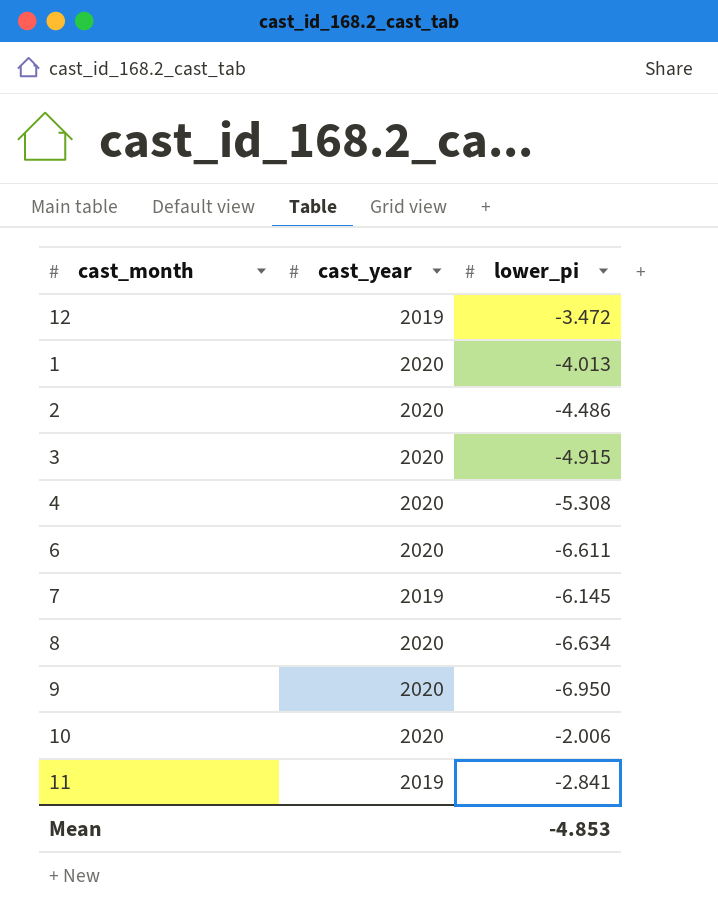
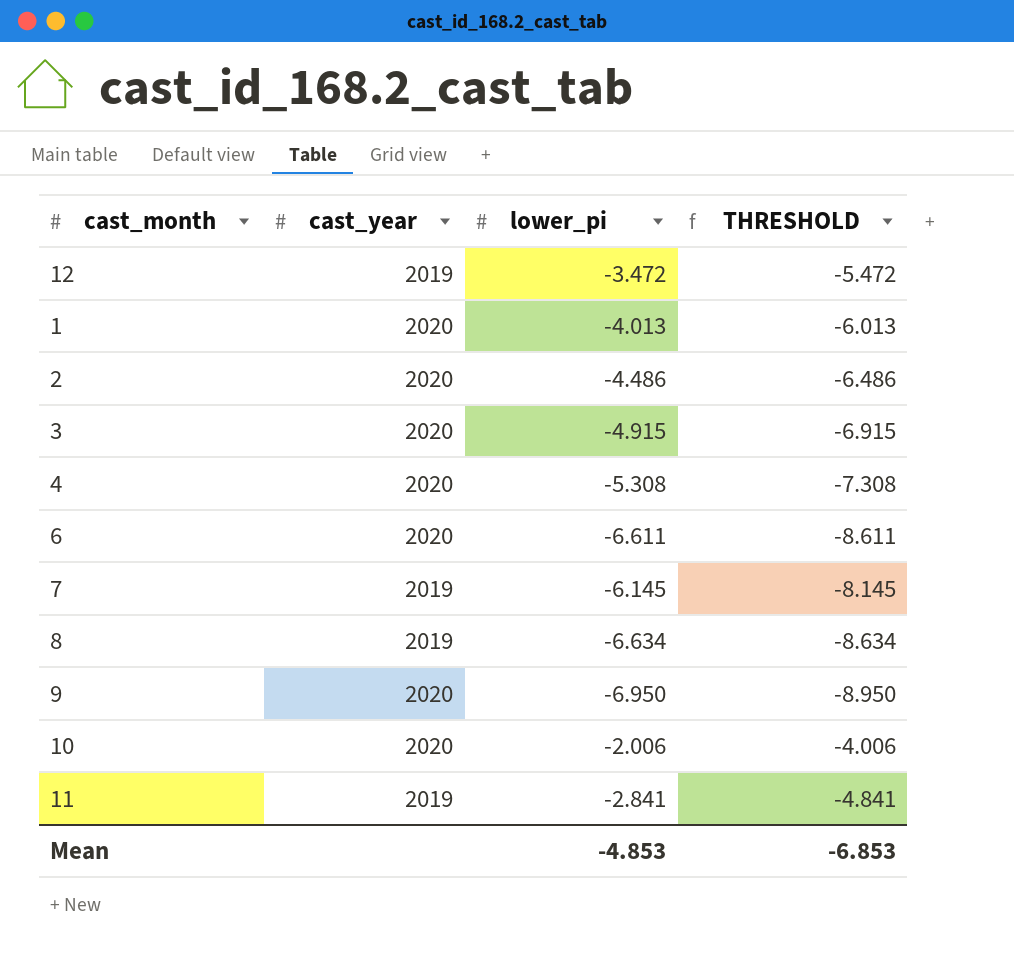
column THRESHOLD | formula: none -> [lower_pi] - 2
8 | cast_year: 2020 -> 2019

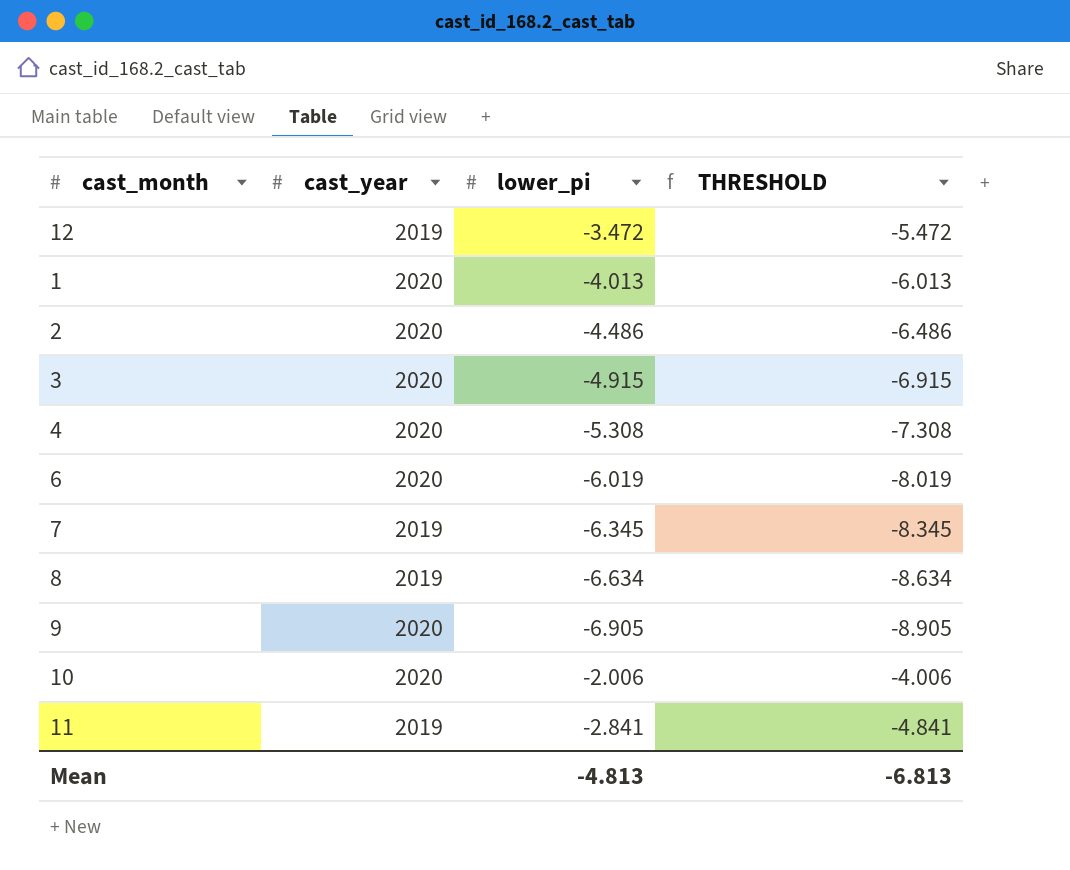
6 | lower_pi: -6.611 -> -6.019
6 | THRESHOLD: -8.611 -> -8.019
7 | lower_pi: -6.145 -> -6.345
7 | THRESHOLD: -8.145 -> -8.345
9 | lower_pi: -6.950 -> -6.905
9 | THRESHOLD: -8.950 -> -8.905
Mean | lower_pi: -4.853 -> -4.813
Mean | THRESHOLD: -6.853 -> -6.813

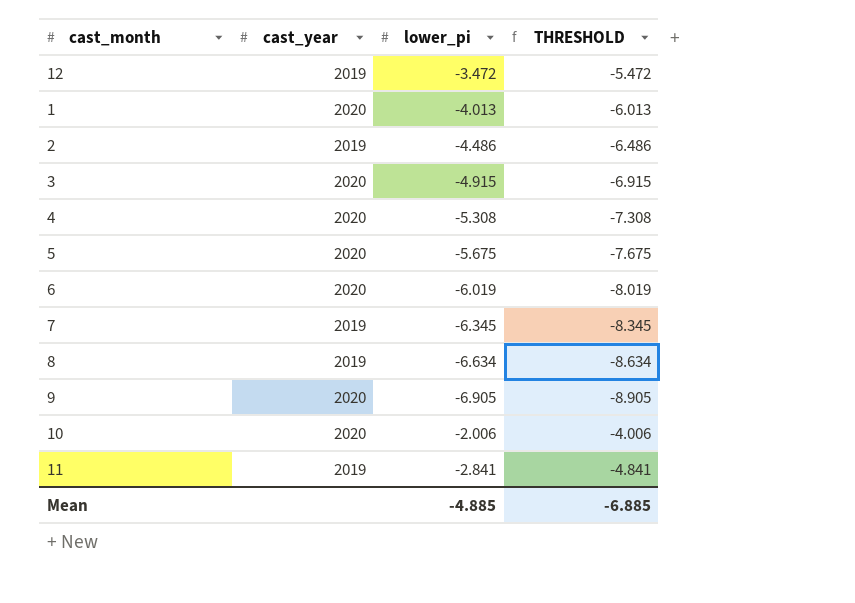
2 | cast_year: 2020 -> 2019
row 5: none -> 2020 | -5.675 | -7.675
Mean | lower_pi: -4.813 -> -4.885
Mean | THRESHOLD: -6.813 -> -6.885

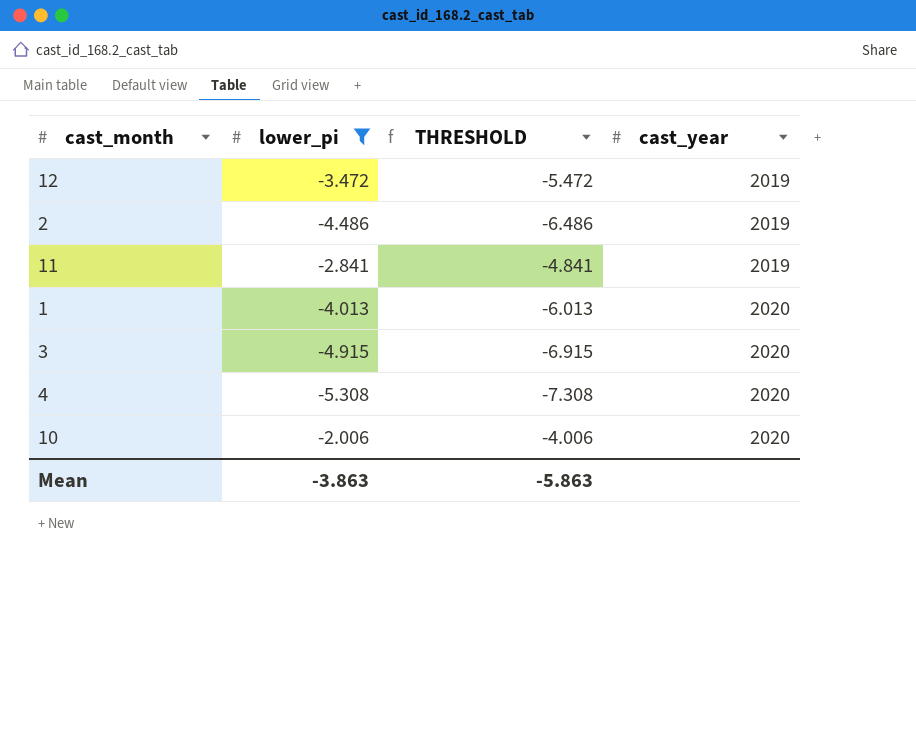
filter: none -> lower_pi >= -5.308
row order: none -> cast_year ascending
column cast_year | position: 2 -> 4
Mean | lower_pi: -4.885 -> -3.863
Mean | THRESHOLD: -6.885 -> -5.863

